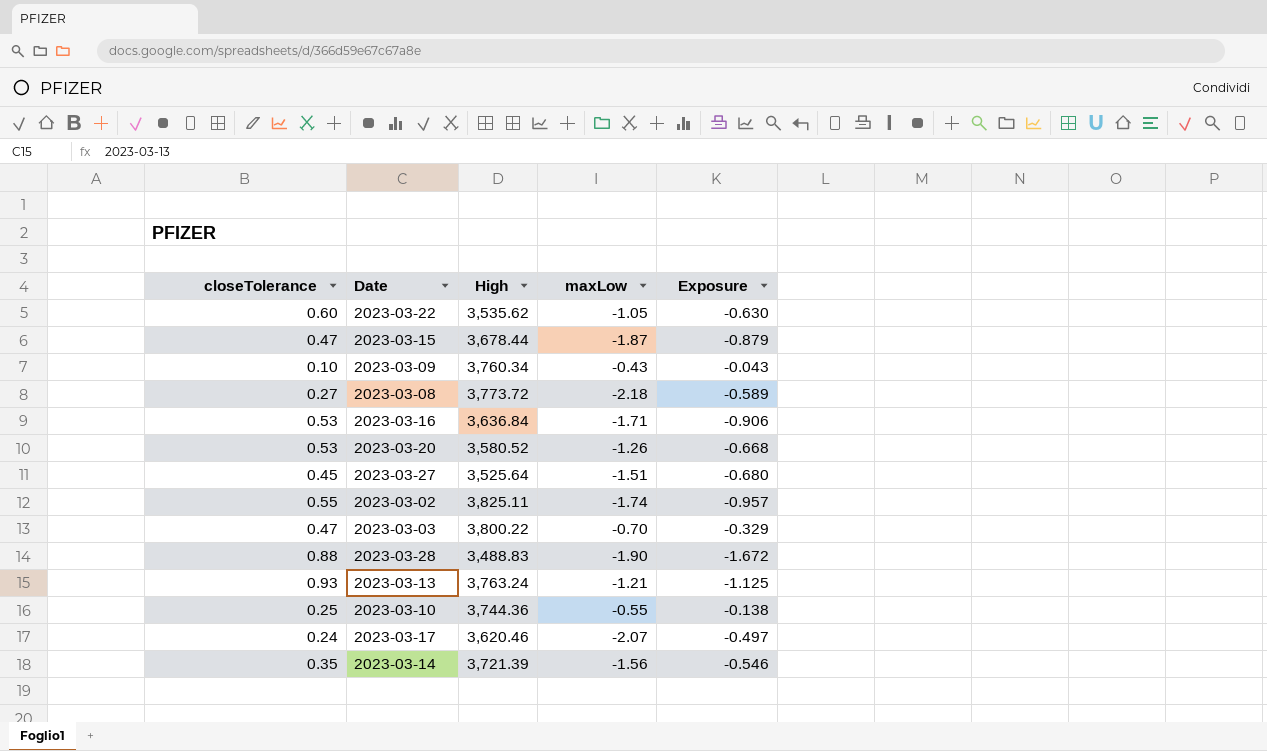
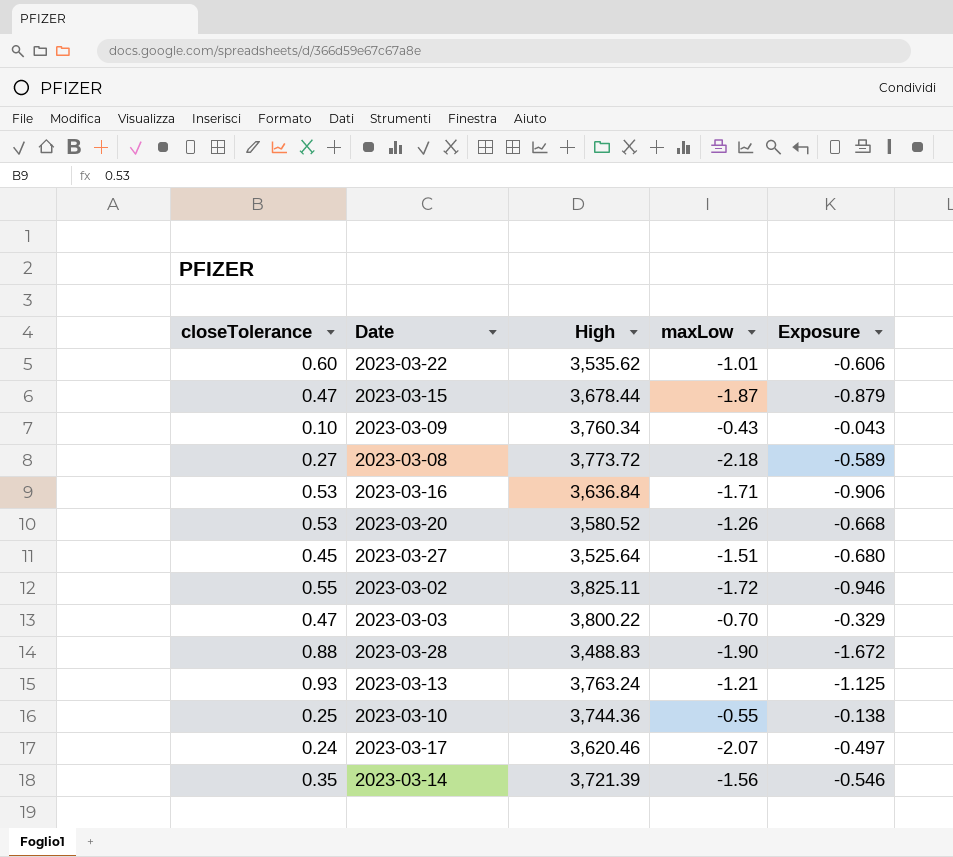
2023-03-22 | maxLow: -1.05 -> -1.01
2023-03-22 | Exposure: -0.630 -> -0.606
2023-03-02 | maxLow: -1.74 -> -1.72
2023-03-02 | Exposure: -0.957 -> -0.946

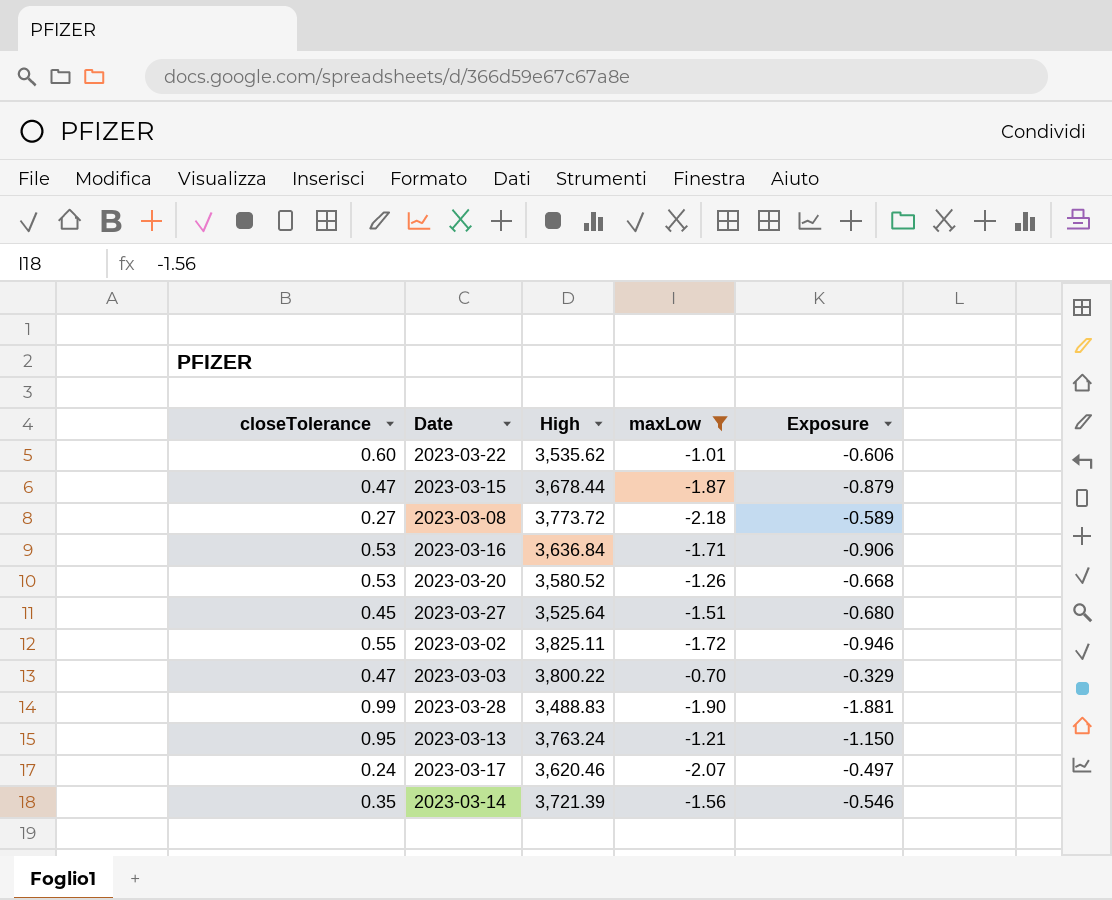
filter: none -> maxLow <= -0.70
2023-03-28 | closeTolerance: 0.88 -> 0.99
2023-03-28 | Exposure: -1.672 -> -1.881
2023-03-13 | closeTolerance: 0.93 -> 0.95
2023-03-13 | Exposure: -1.125 -> -1.150

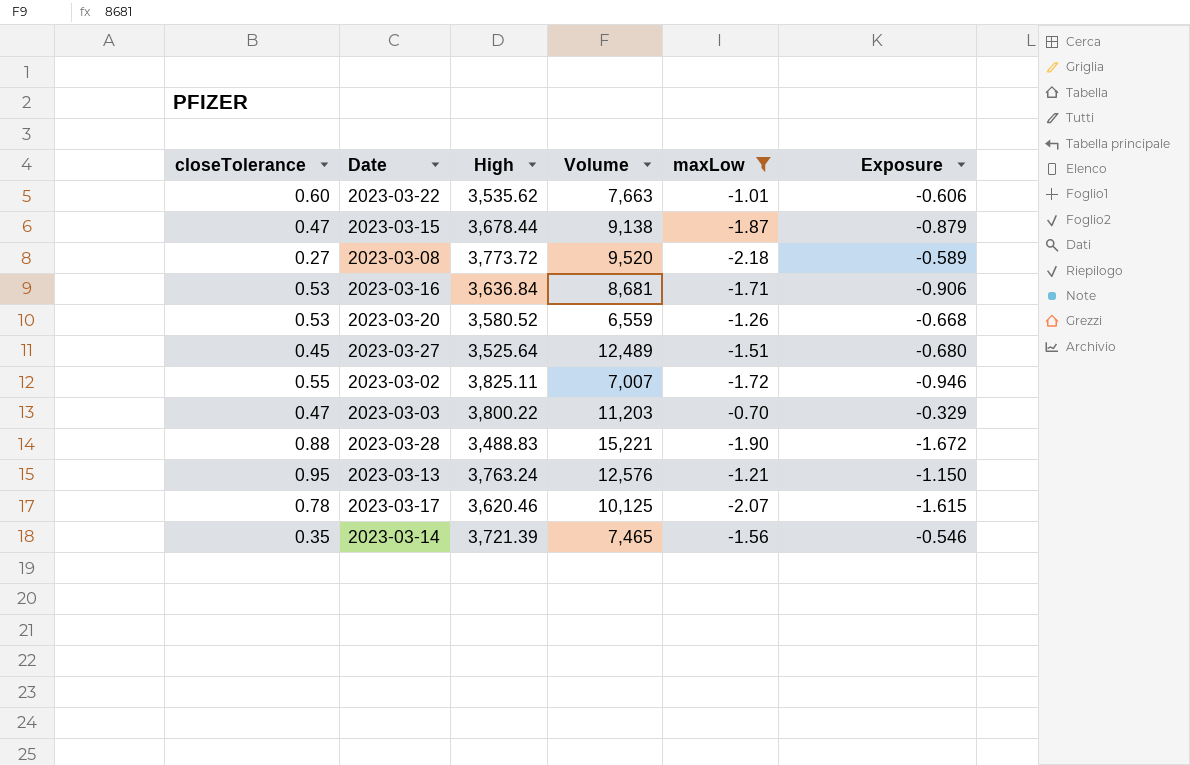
column Volume | position: none -> 4
2023-03-28 | closeTolerance: 0.99 -> 0.88
2023-03-28 | Exposure: -1.881 -> -1.672
2023-03-17 | closeTolerance: 0.24 -> 0.78
2023-03-17 | Exposure: -0.497 -> -1.615

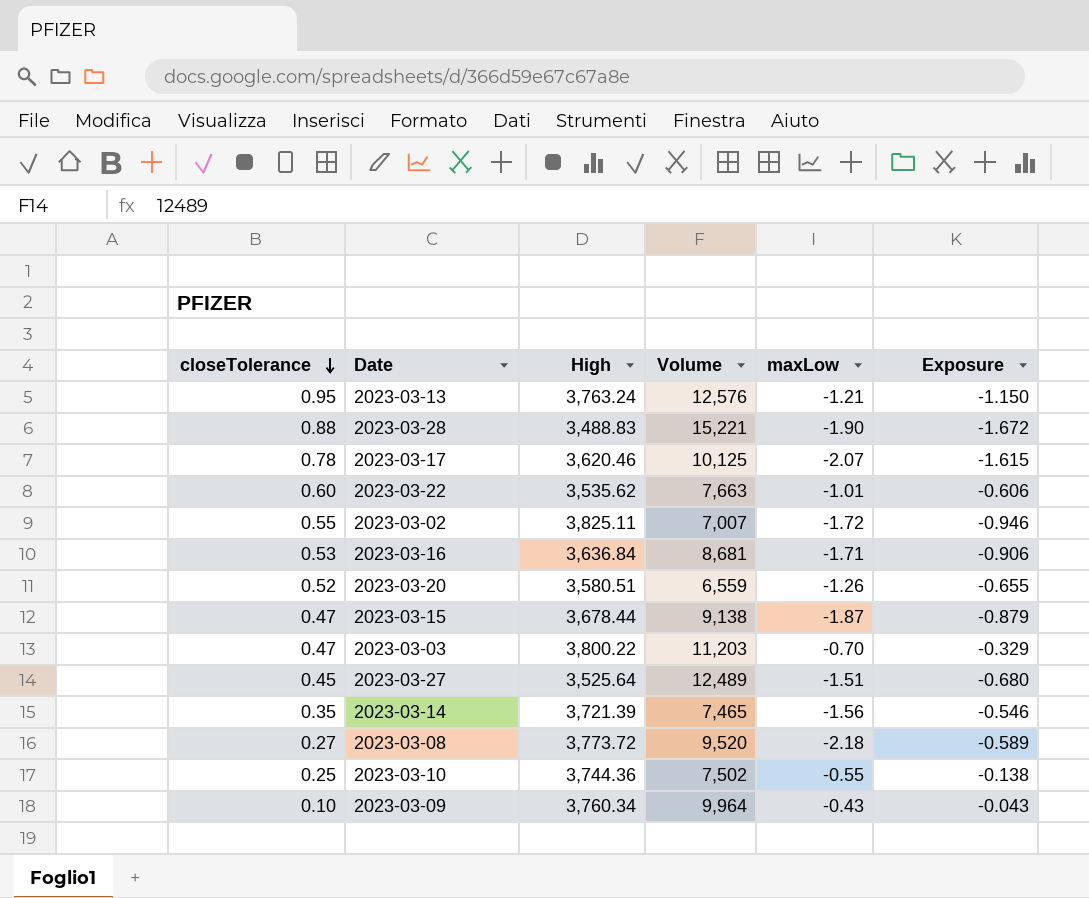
filter: maxLow <= -0.70 -> none
row order: none -> closeTolerance descending
2023-03-20 | closeTolerance: 0.53 -> 0.52
2023-03-20 | High: 3,580.52 -> 3,580.51
2023-03-20 | Exposure: -0.668 -> -0.655

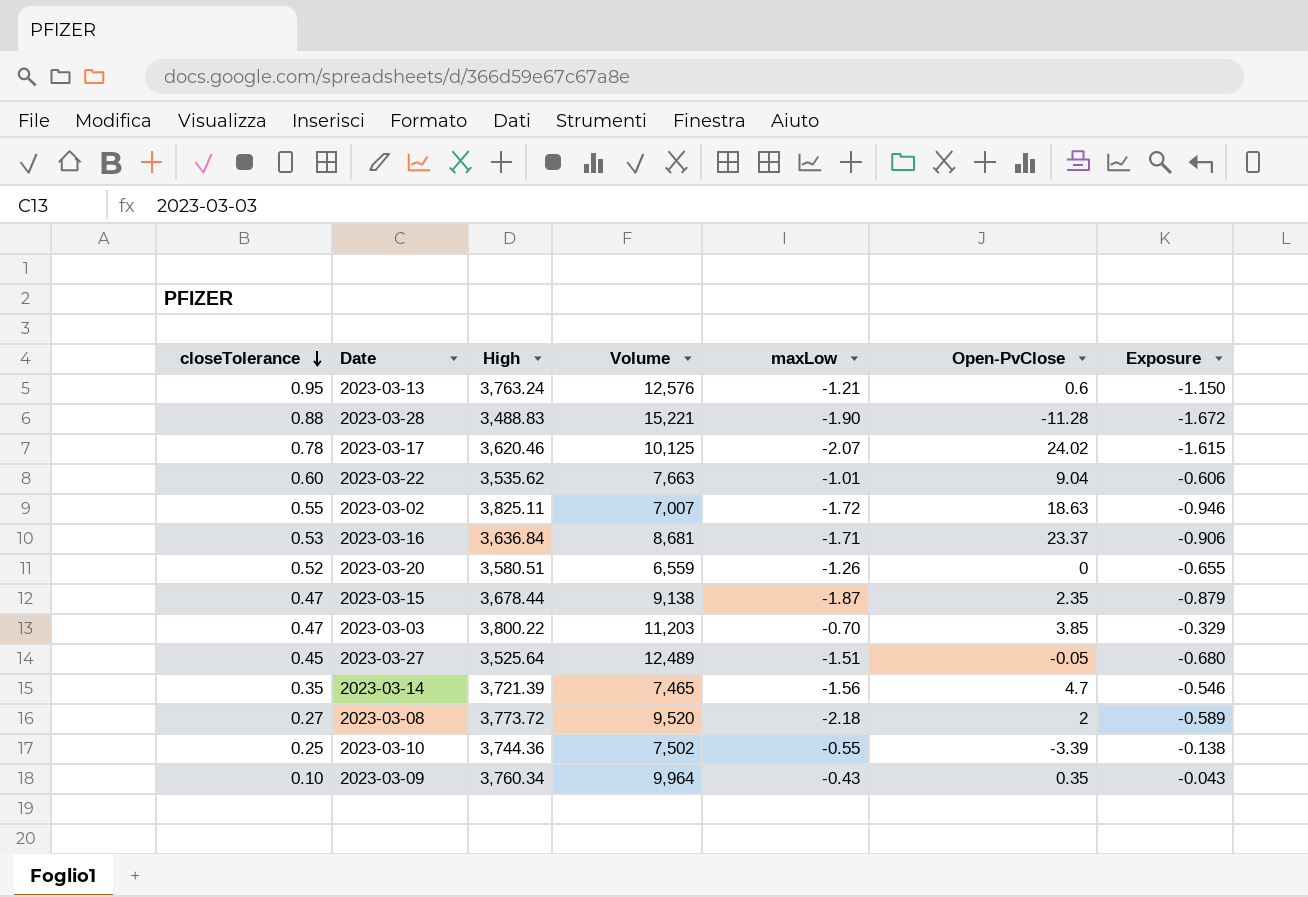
column Open-PvClose | position: none -> 6

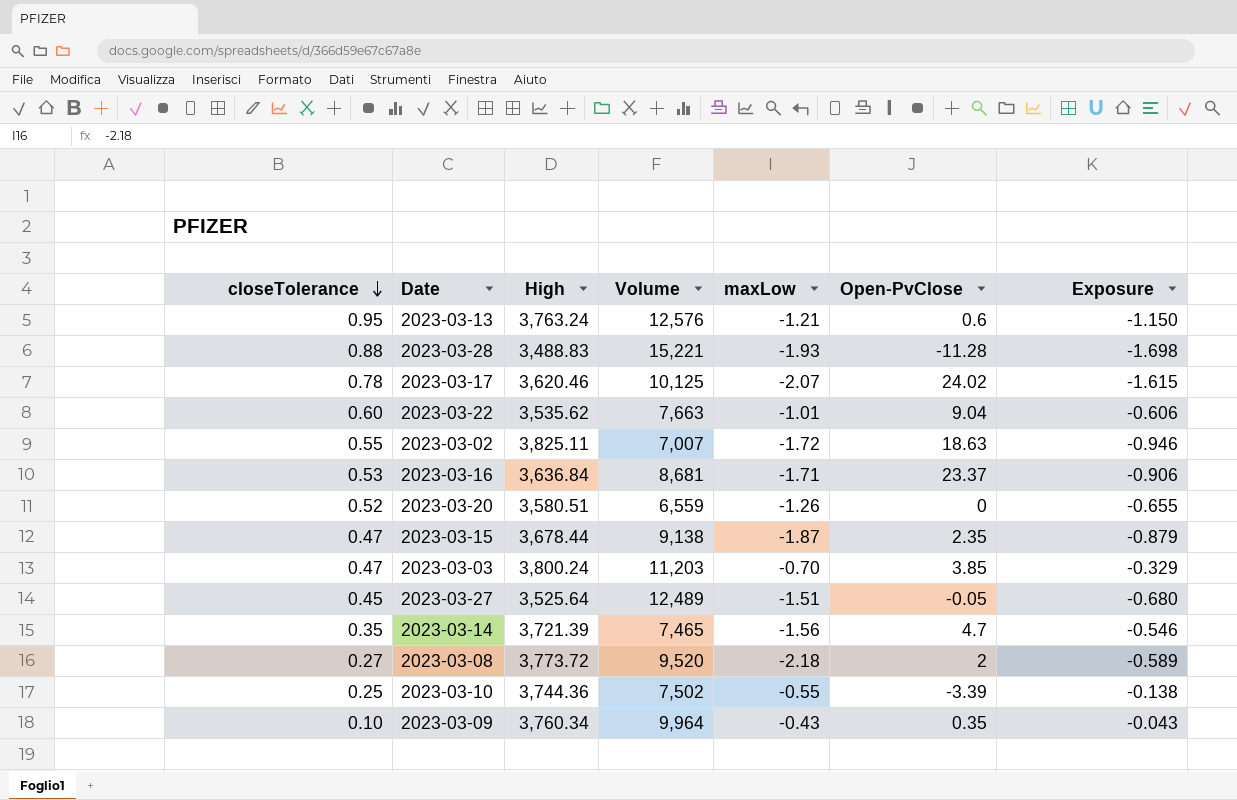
2023-03-28 | maxLow: -1.90 -> -1.93
2023-03-28 | Exposure: -1.672 -> -1.698
2023-03-03 | High: 3,800.22 -> 3,800.24

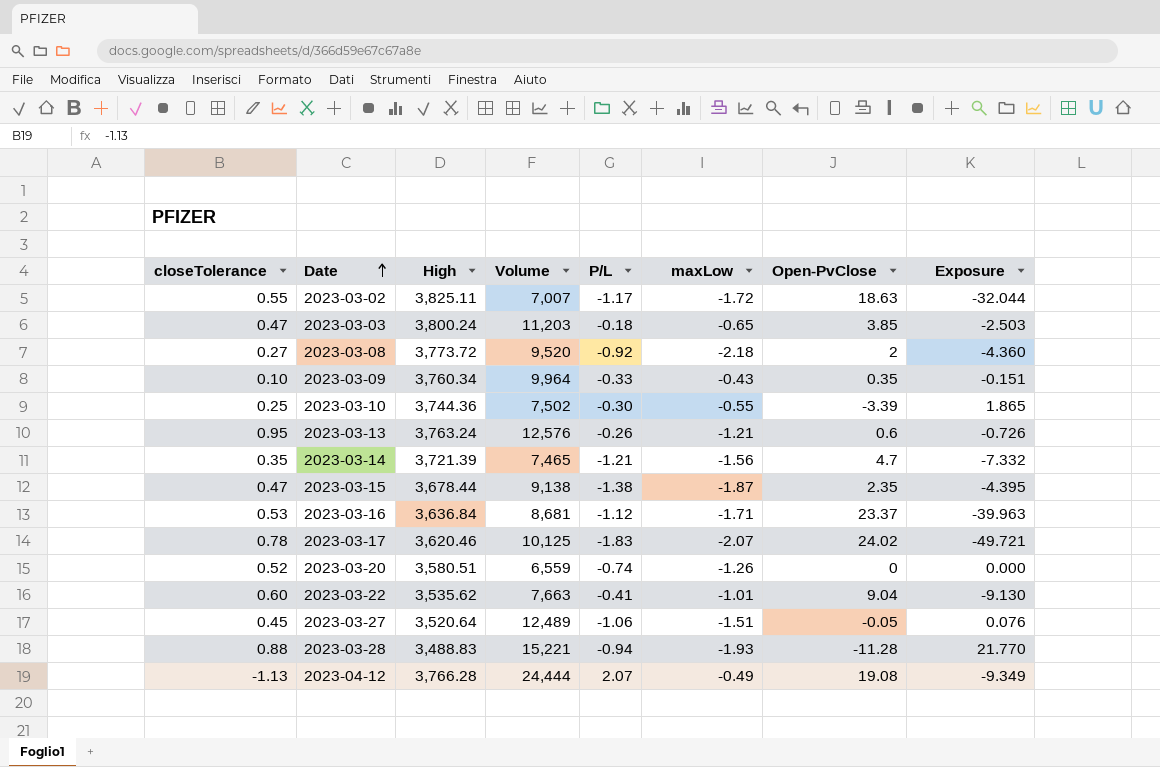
row order: closeTolerance descending -> Date ascending
column P/L | position: none -> 5
column Exposure | formula: [closeTolerance] * [maxLow] -> [maxLow] * [Open-PvClose]
2023-03-03 | maxLow: -0.70 -> -0.65
2023-03-27 | High: 3,525.64 -> 3,520.64
row 2023-04-12: none -> -1.13 | 3,766.28 | 24,444 | 2.07 | -0.49 | 19.08 | -9.349

